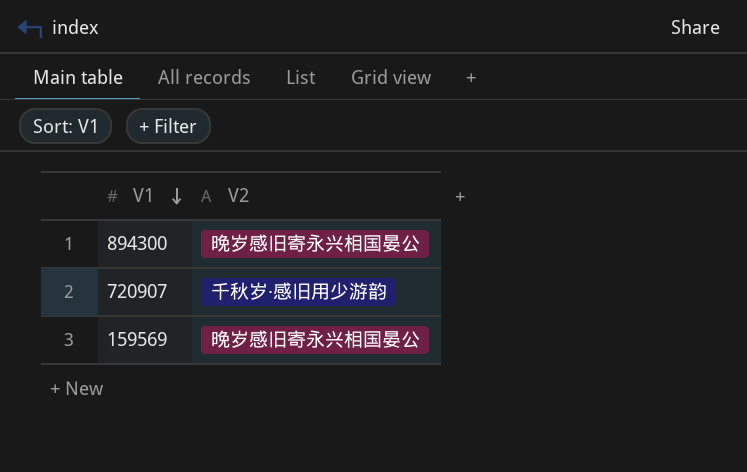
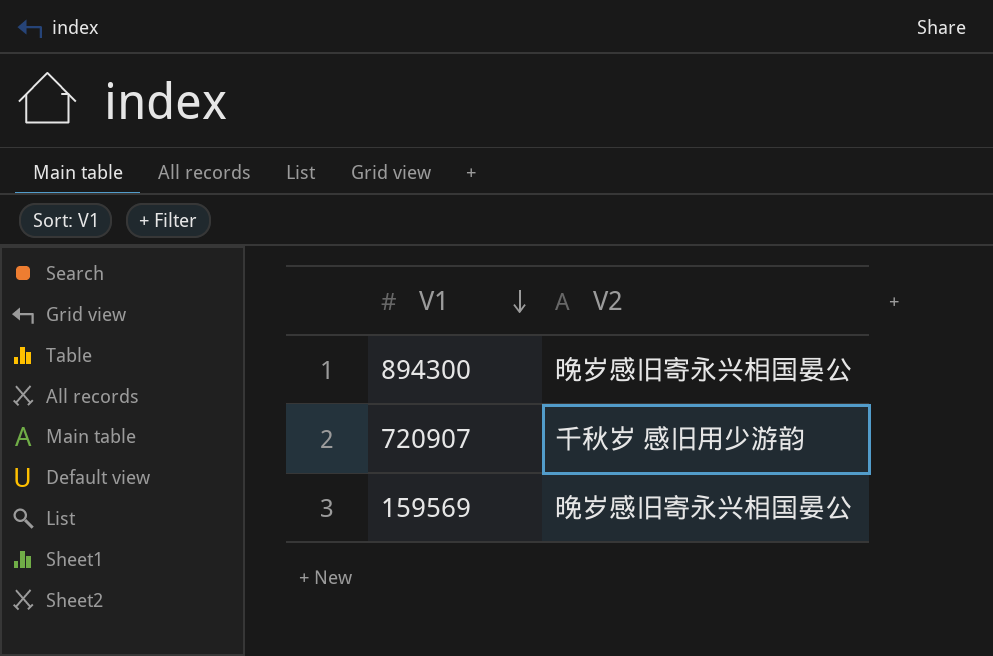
720907 | V2: 千秋岁·感旧用少游韵 -> 千秋岁 感旧用少游韵

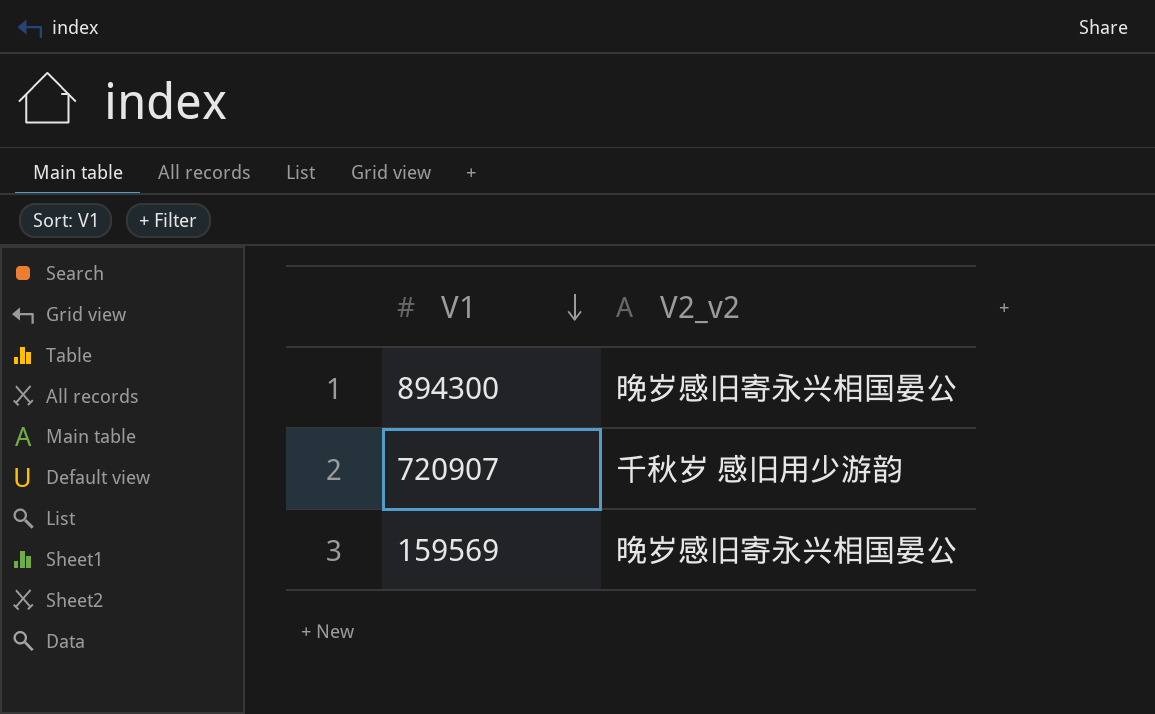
column name: V2 -> V2_v2

